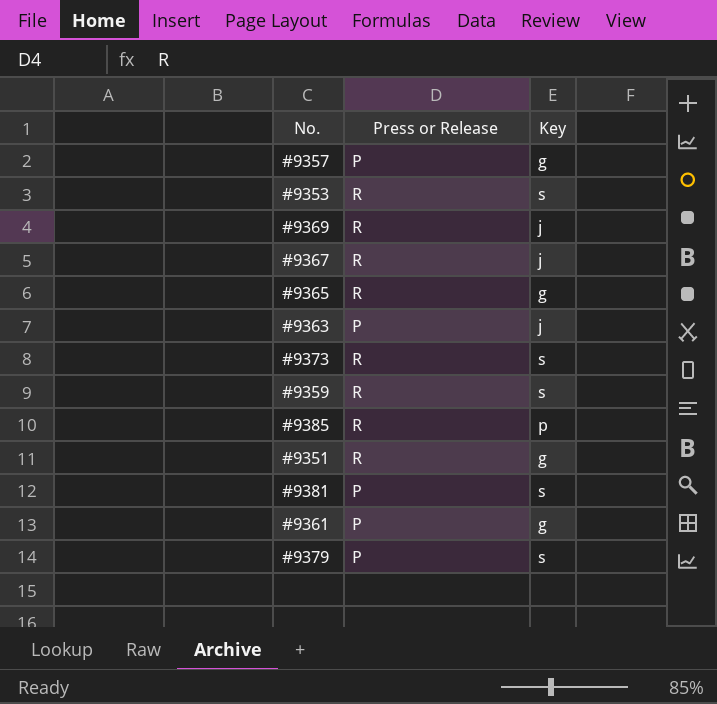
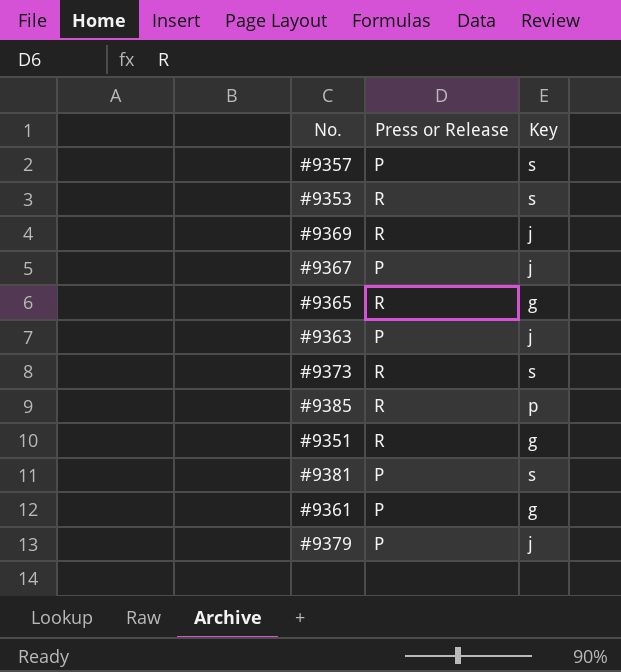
row #9359: R | s -> none
#9357 | Key: g -> s
#9367 | Press or Release: R -> P
#9379 | Key: s -> j

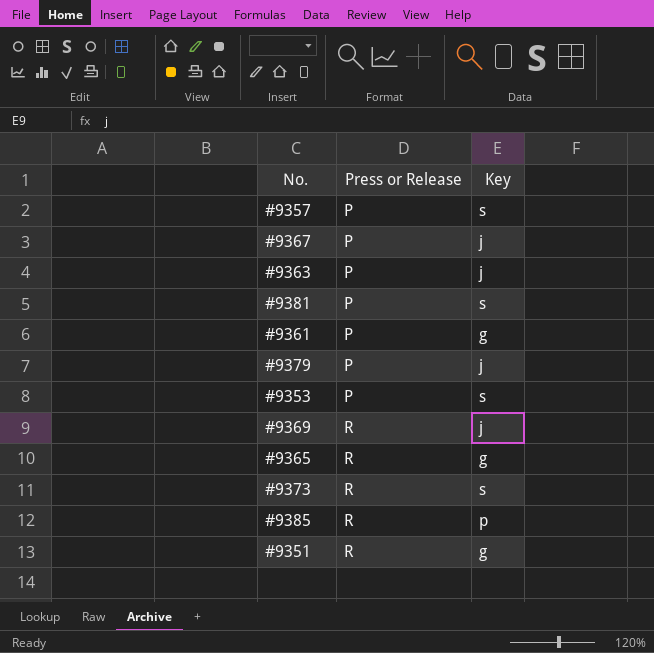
row order: none -> Press or Release ascending
#9353 | Press or Release: R -> P

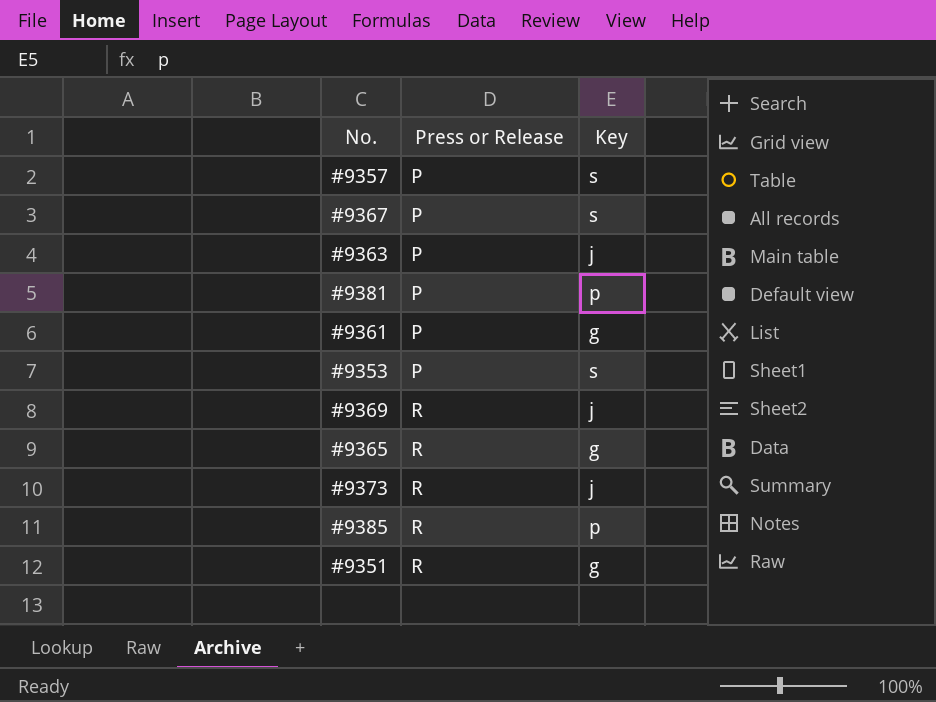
row #9379: P | j -> none
#9367 | Key: j -> s
#9381 | Key: s -> p
#9373 | Key: s -> j

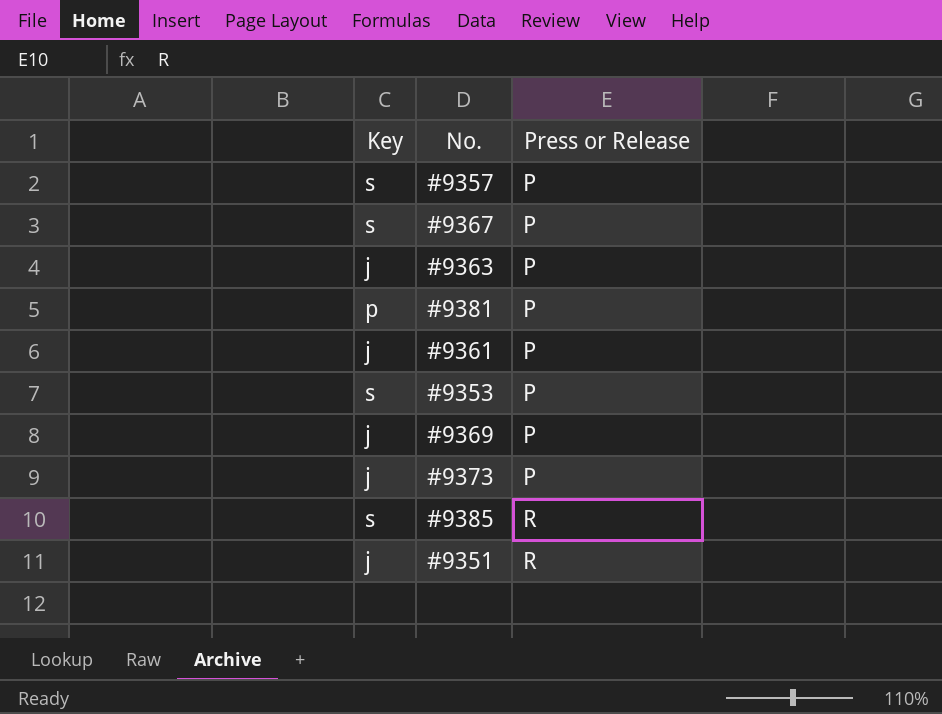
column Key | position: 3 -> 1
row #9365: R | g -> none
#9361 | Key: g -> j
#9369 | Press or Release: R -> P
#9373 | Press or Release: R -> P
#9385 | Key: p -> s
#9351 | Key: g -> j

